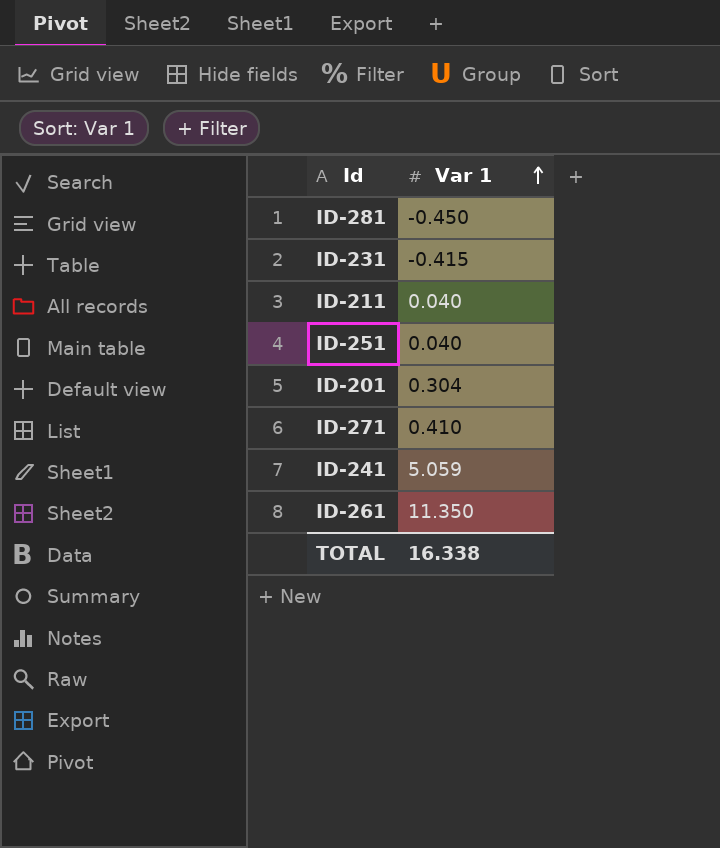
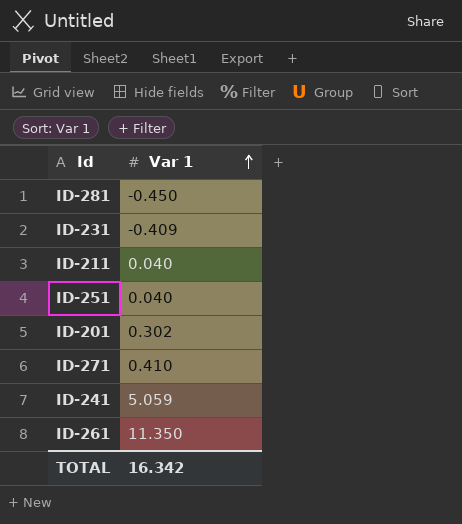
ID-231 | Var 1: -0.415 -> -0.409
ID-201 | Var 1: 0.304 -> 0.302
TOTAL | Var 1: 16.338 -> 16.342

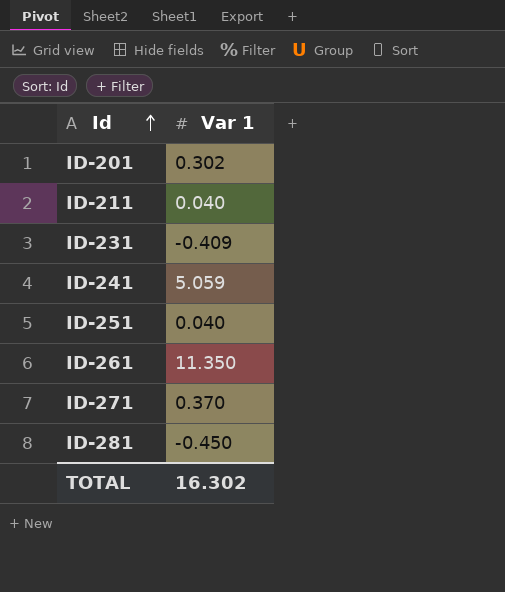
row order: Var 1 ascending -> Id ascending
ID-271 | Var 1: 0.410 -> 0.370
TOTAL | Var 1: 16.342 -> 16.302

